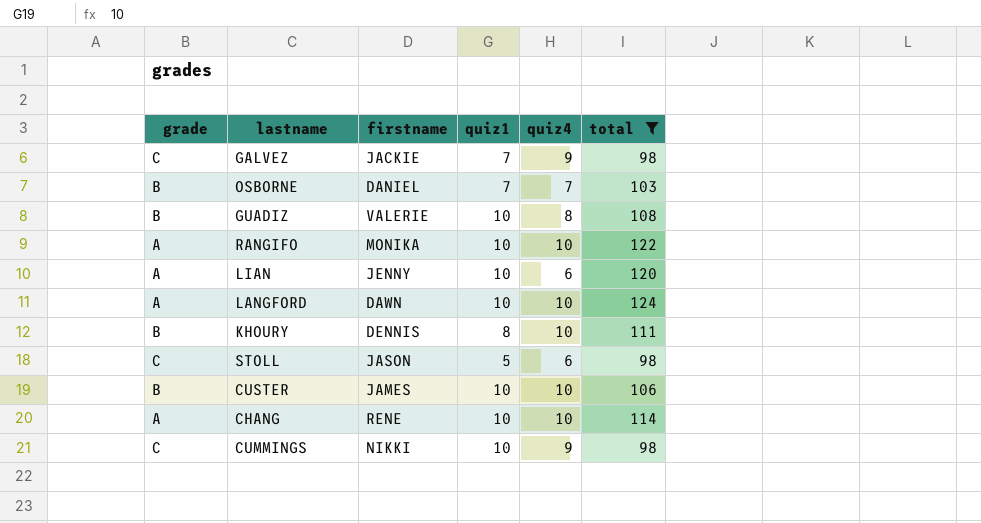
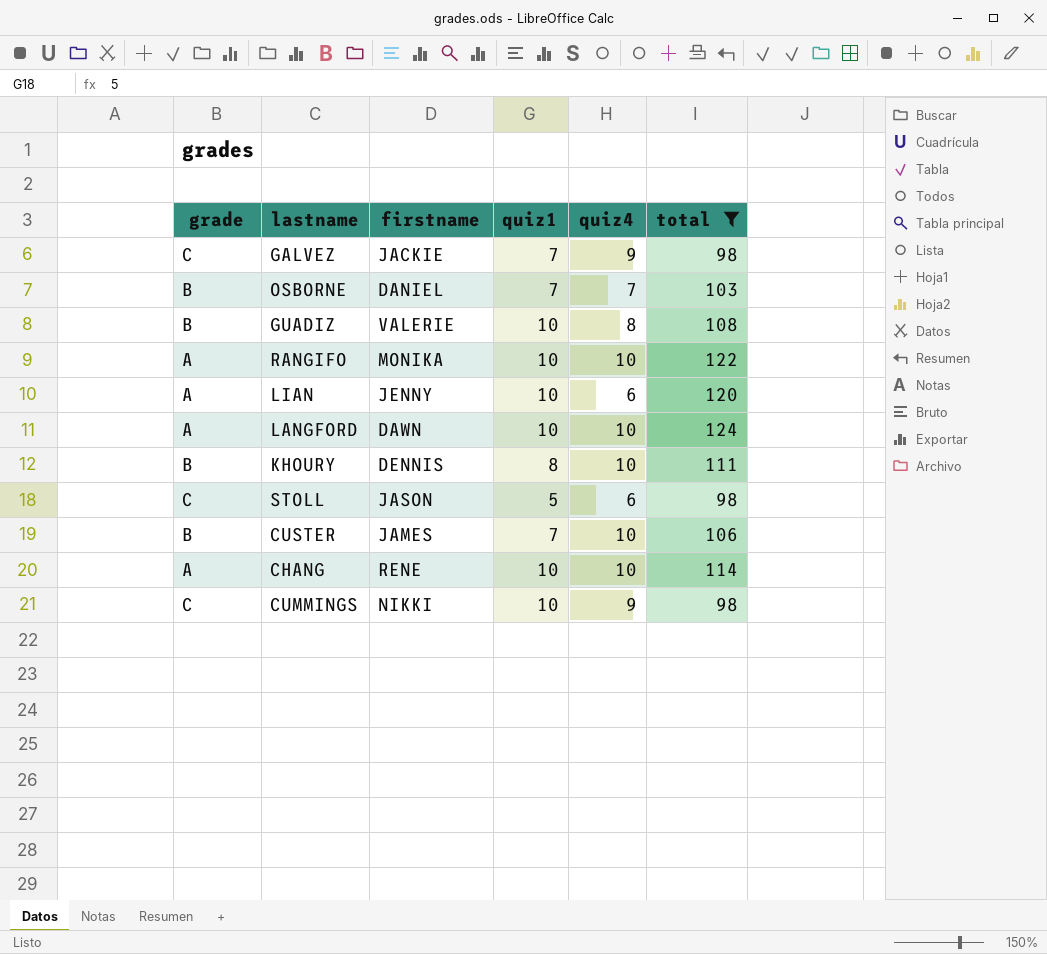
CUSTER | quiz1: 10 -> 7

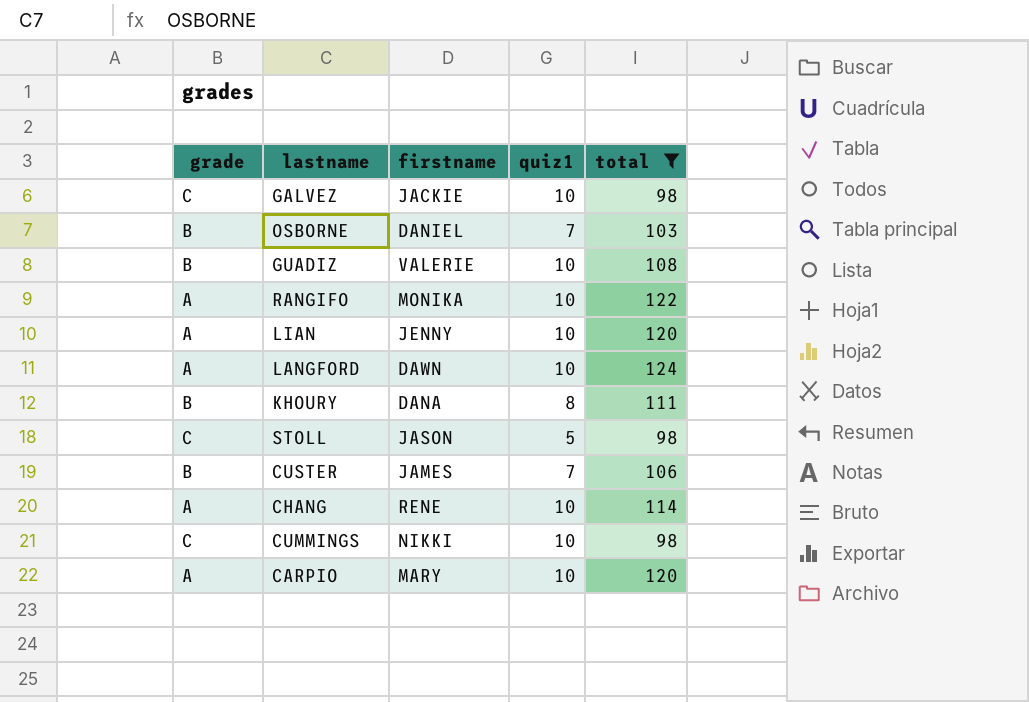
column quiz4 | position: 5 -> none
GALVEZ | quiz1: 7 -> 10
KHOURY | firstname: DENNIS -> DANA
row CARPIO: none -> A | MARY | 10 | 120

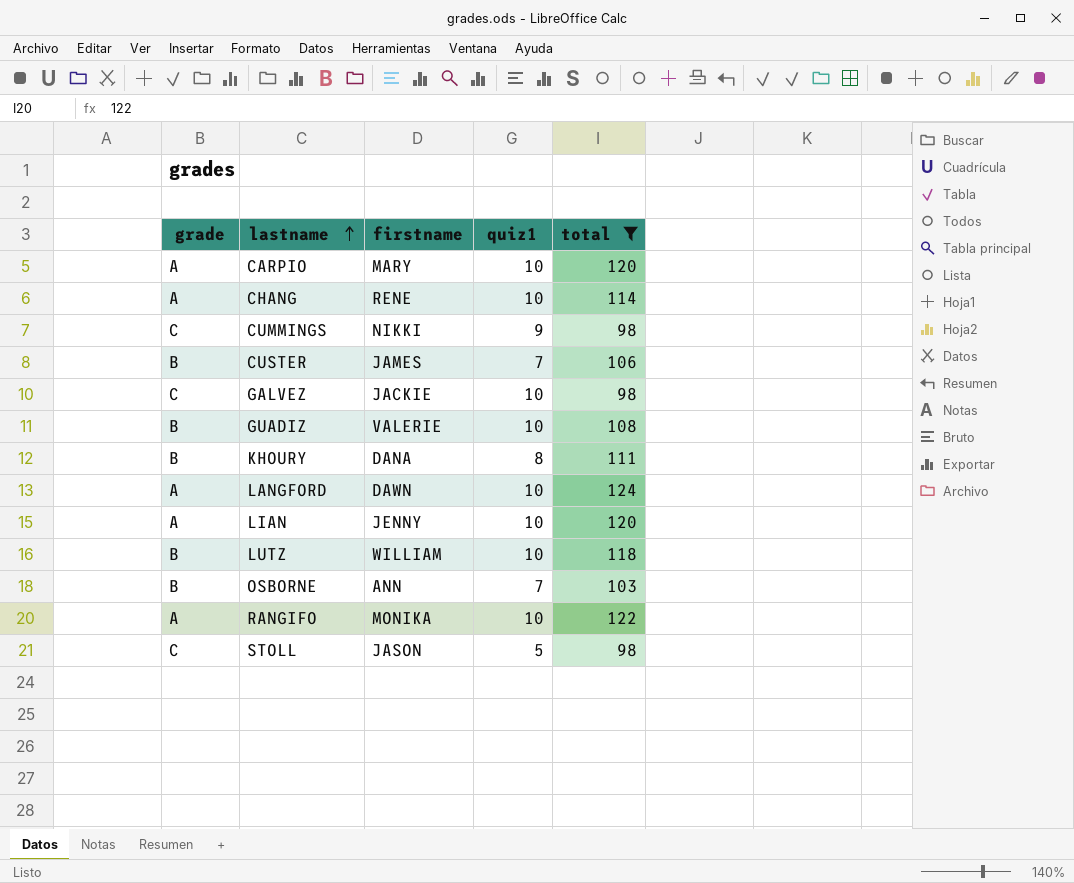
row order: none -> lastname ascending
CUMMINGS | quiz1: 10 -> 9
row LUTZ: none -> B | WILLIAM | 10 | 118
OSBORNE | firstname: DANIEL -> ANN

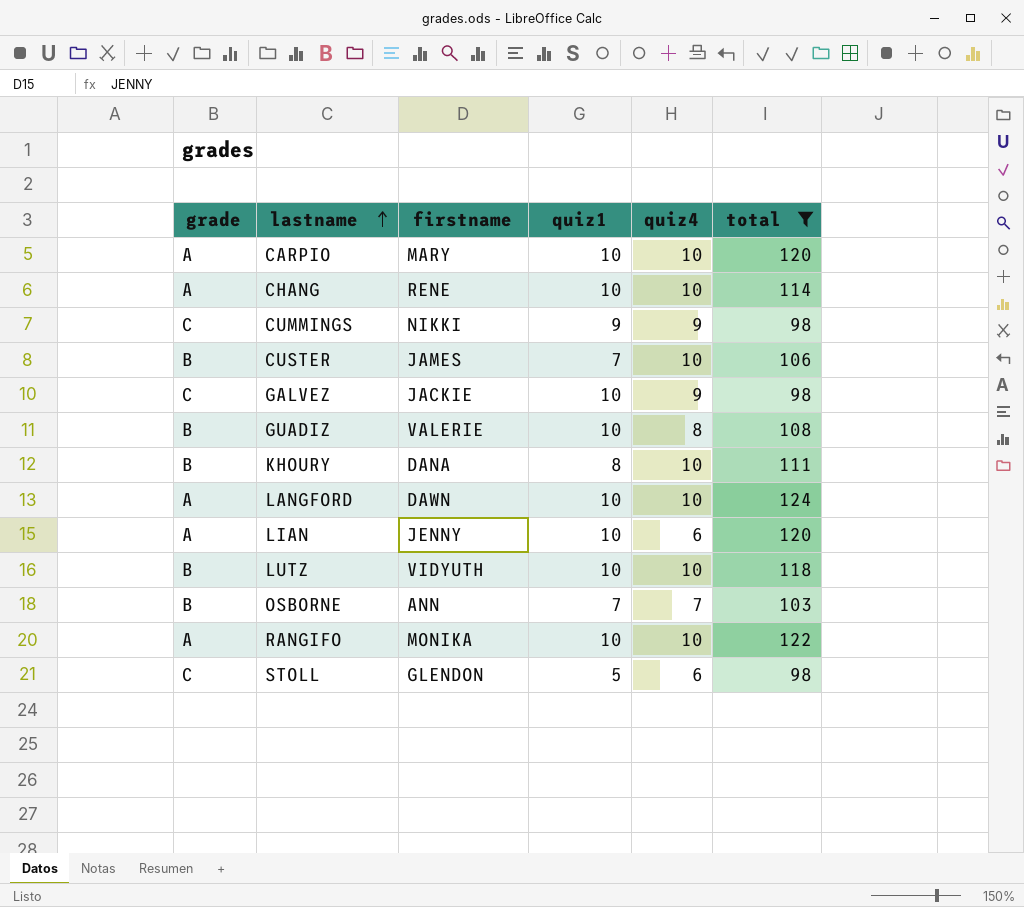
column quiz4 | position: none -> 5
LUTZ | firstname: WILLIAM -> VIDYUTH
STOLL | firstname: JASON -> GLENDON

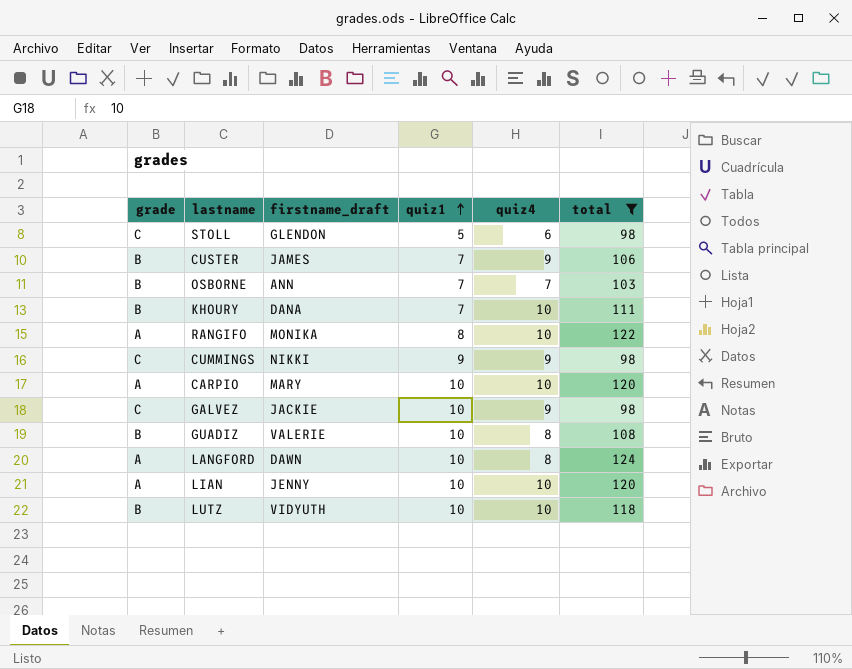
row order: lastname ascending -> quiz1 ascending
column name: firstname -> firstname_draft
row CHANG: A | RENE | 10 | 10 | 114 -> none
CUSTER | quiz4: 10 -> 9
KHOURY | quiz1: 8 -> 7
RANGIFO | quiz1: 10 -> 8
LANGFORD | quiz4: 10 -> 8
LIAN | quiz4: 6 -> 10

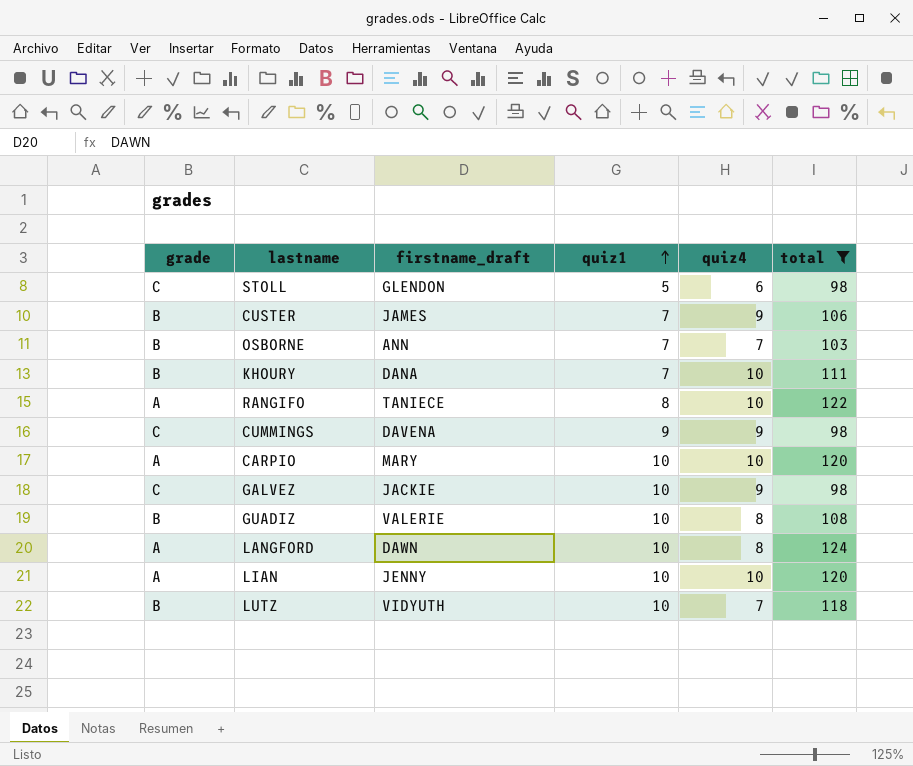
RANGIFO | firstname_draft: MONIKA -> TANIECE
CUMMINGS | firstname_draft: NIKKI -> DAVENA
LUTZ | quiz4: 10 -> 7

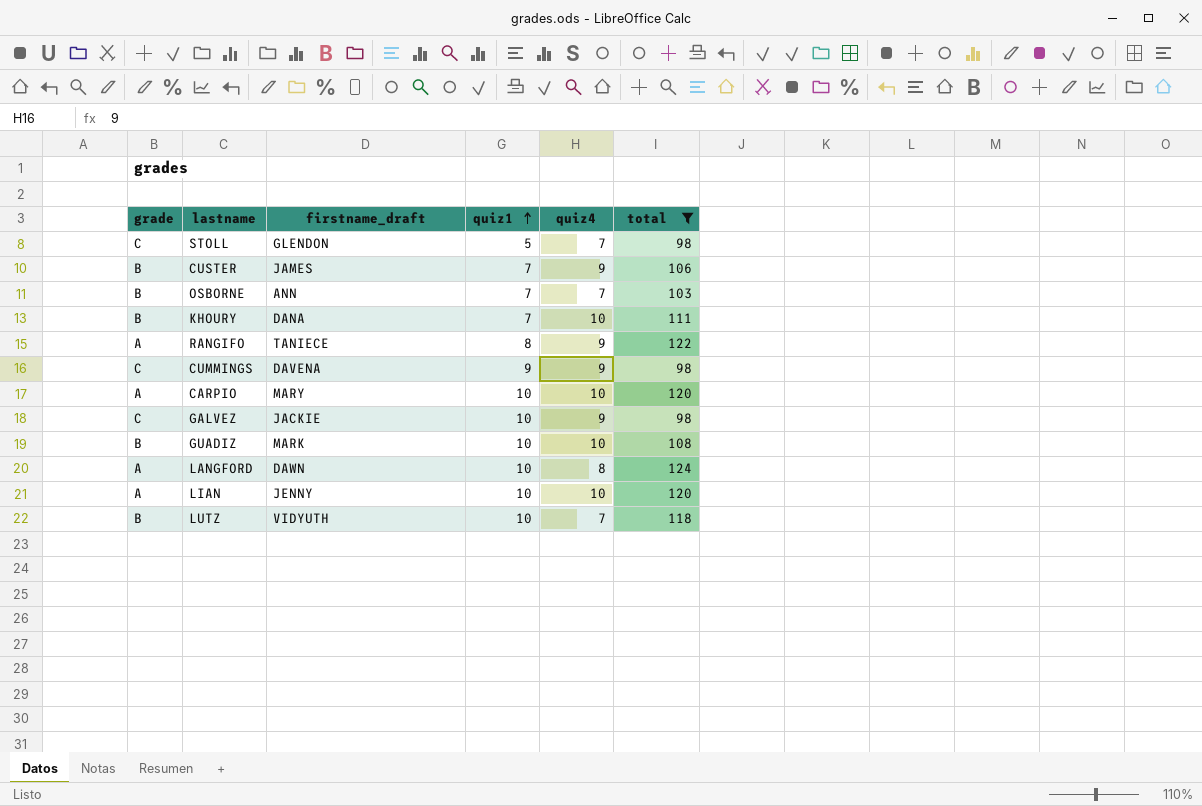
STOLL | quiz4: 6 -> 7
RANGIFO | quiz4: 10 -> 9
GUADIZ | firstname_draft: VALERIE -> MARK
GUADIZ | quiz4: 8 -> 10

